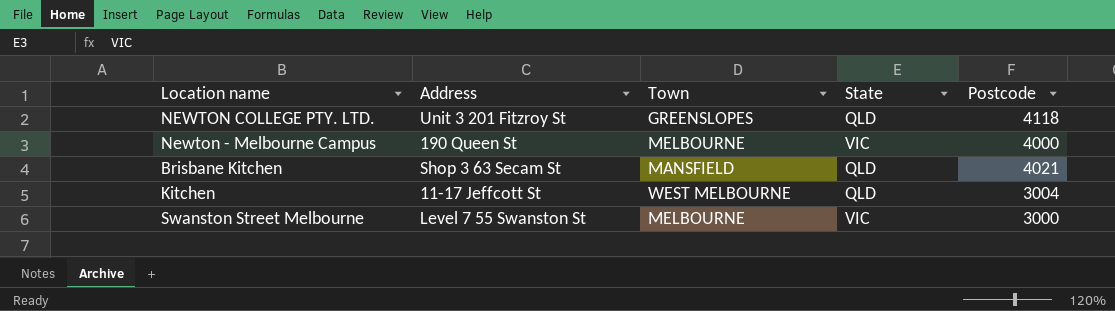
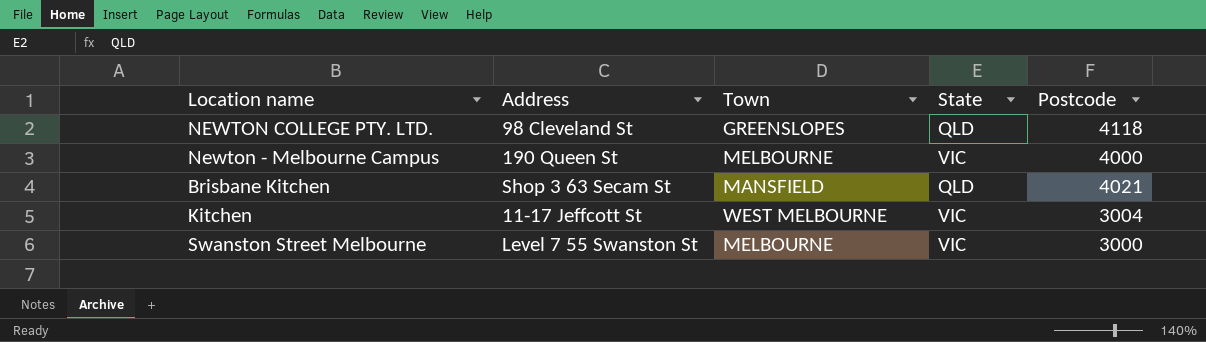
NEWTON COLLEGE PTY. LTD. | Address: Unit 3 201 Fitzroy St -> 98 Cleveland St
Kitchen | State: QLD -> VIC

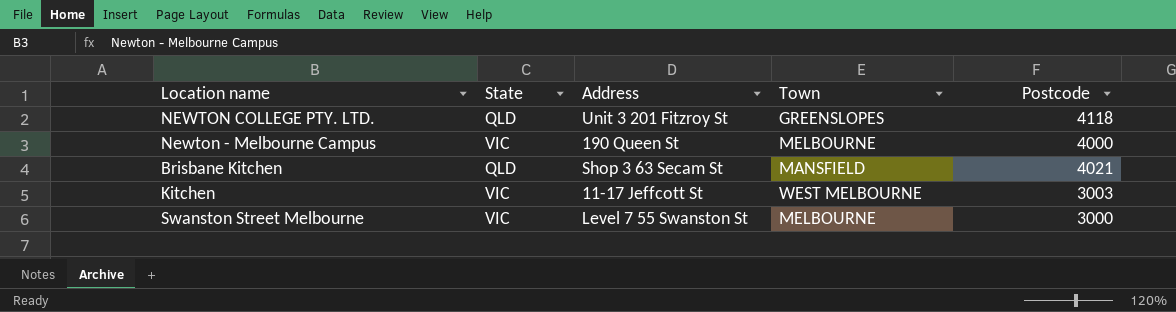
column State | position: 4 -> 2
NEWTON COLLEGE PTY. LTD. | Address: 98 Cleveland St -> Unit 3 201 Fitzroy St
Kitchen | Postcode: 3004 -> 3003

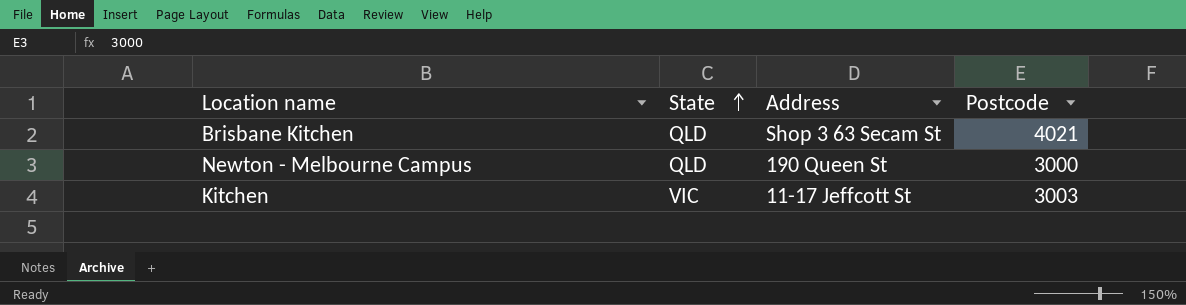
row order: none -> State ascending
column Town | position: 4 -> none
row NEWTON COLLEGE PTY. LTD.: QLD | Unit 3 201 Fitzroy St | GREENSLOPES | 4118 -> none
row Swanston Street Melbourne: VIC | Level 7 55 Swanston St | MELBOURNE | 3000 -> none
Newton - Melbourne Campus | State: VIC -> QLD
Newton - Melbourne Campus | Postcode: 4000 -> 3000

